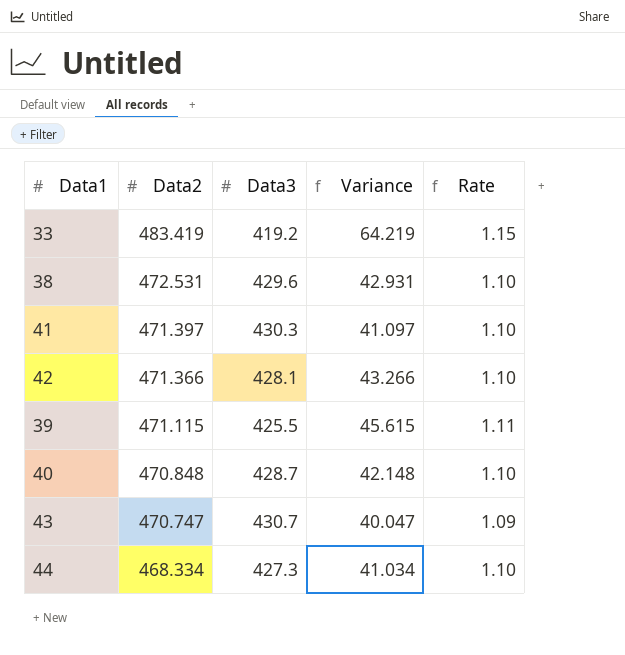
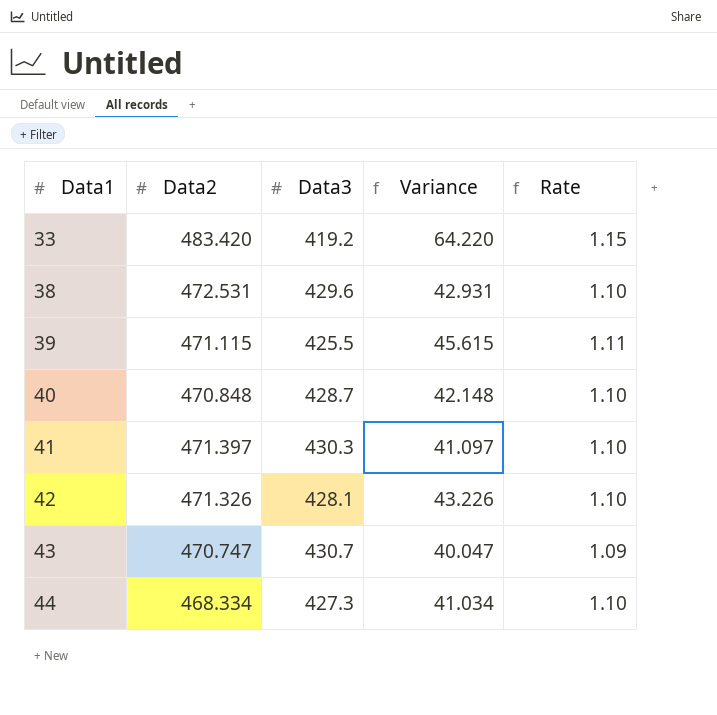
row order: Data2 descending -> Data1 ascending
33 | Data2: 483.419 -> 483.420
33 | Variance: 64.219 -> 64.220
42 | Data2: 471.366 -> 471.326
42 | Variance: 43.266 -> 43.226

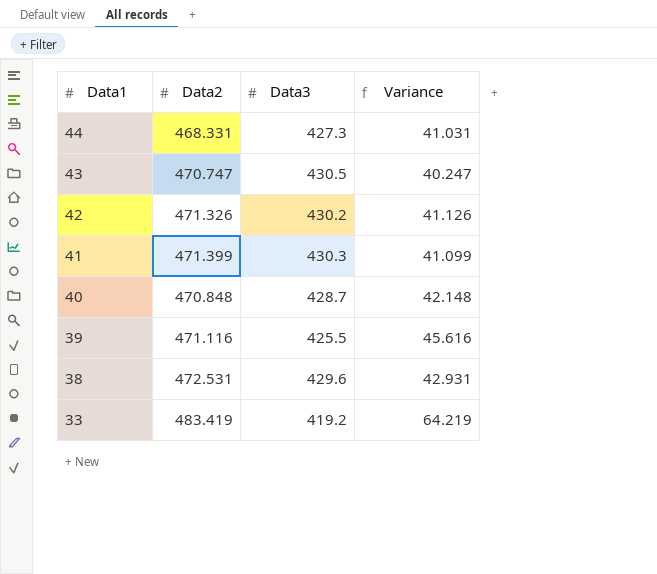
row order: Data1 ascending -> Data1 descending
column Rate | formula: [Data2] / [Data3] -> none
44 | Data2: 468.334 -> 468.331
44 | Variance: 41.034 -> 41.031
43 | Data3: 430.7 -> 430.5
43 | Variance: 40.047 -> 40.247
42 | Data3: 428.1 -> 430.2
42 | Variance: 43.226 -> 41.126
41 | Data2: 471.397 -> 471.399
41 | Variance: 41.097 -> 41.099
39 | Data2: 471.115 -> 471.116
39 | Variance: 45.615 -> 45.616
33 | Data2: 483.420 -> 483.419
33 | Variance: 64.220 -> 64.219

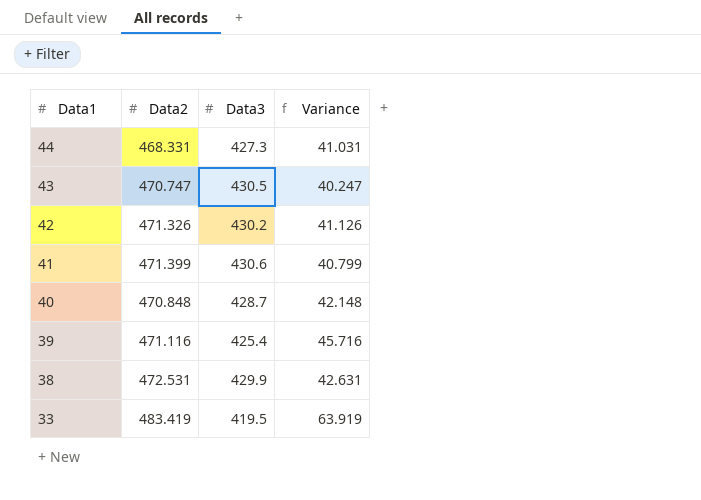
41 | Data3: 430.3 -> 430.6
41 | Variance: 41.099 -> 40.799
39 | Data3: 425.5 -> 425.4
39 | Variance: 45.616 -> 45.716
38 | Data3: 429.6 -> 429.9
38 | Variance: 42.931 -> 42.631
33 | Data3: 419.2 -> 419.5
33 | Variance: 64.219 -> 63.919

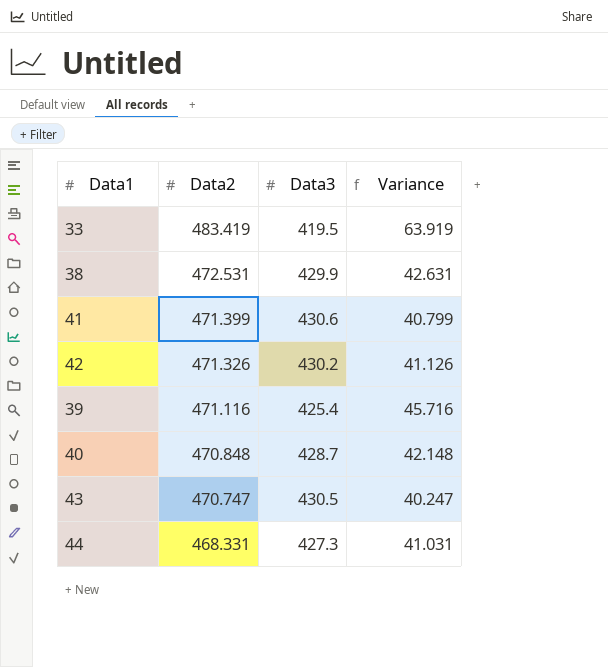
row order: Data1 descending -> Data2 descending

